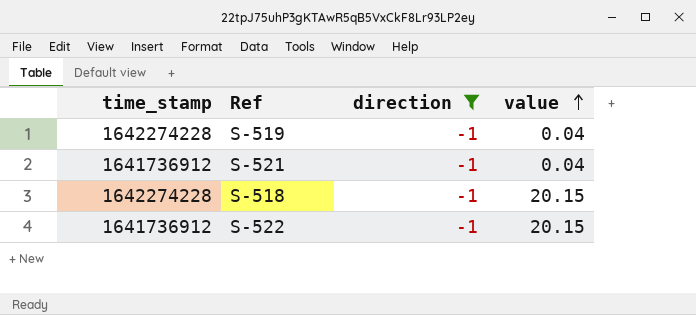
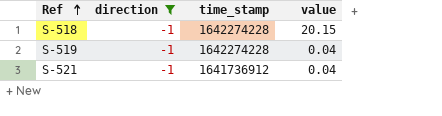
row order: value ascending -> Ref ascending
column time_stamp | position: 1 -> 3
row S-522: 1641736912 | -1 | 20.15 -> none

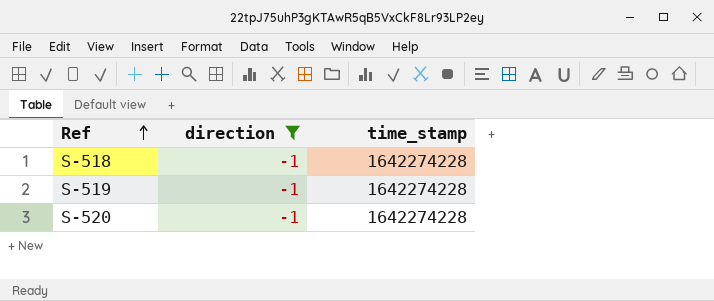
column value | position: 4 -> none
row S-521: -1 | 1641736912 | 0.04 -> none
row S-520: none -> -1 | 1642274228

